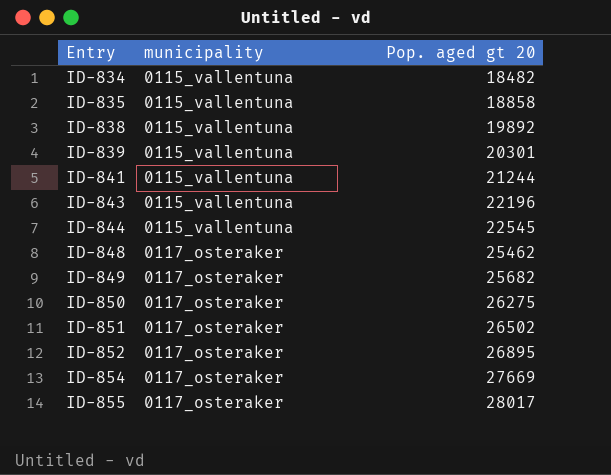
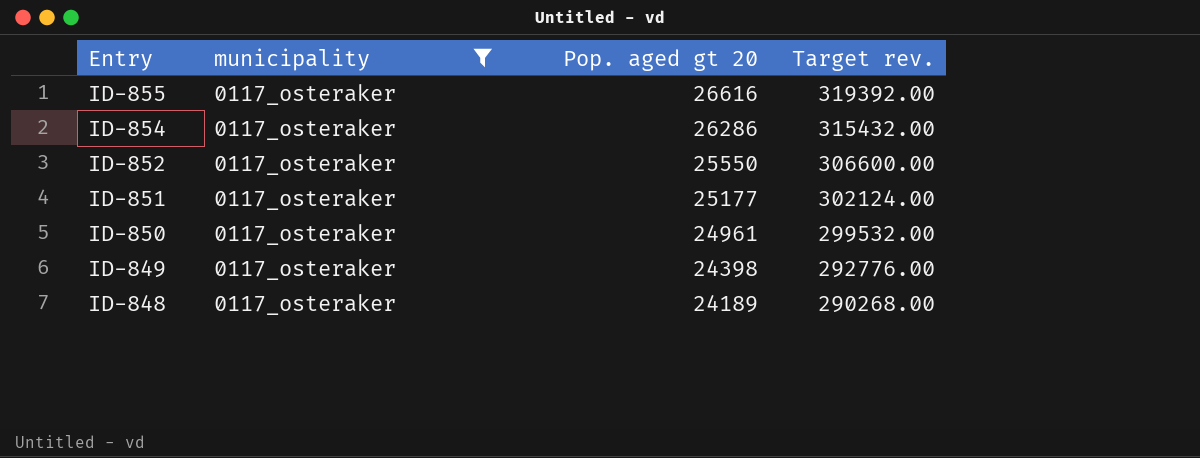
filter: none -> municipality = 0117_osteraker
row order: Entry ascending -> Entry descending
column Target rev. | formula: none -> [Pop. aged gt 20] * 12
ID-855 | Pop. aged gt 20: 28017 -> 26616
ID-854 | Pop. aged gt 20: 27669 -> 26286
ID-852 | Pop. aged gt 20: 26895 -> 25550
ID-851 | Pop. aged gt 20: 26502 -> 25177
ID-850 | Pop. aged gt 20: 26275 -> 24961
ID-849 | Pop. aged gt 20: 25682 -> 24398
ID-848 | Pop. aged gt 20: 25462 -> 24189

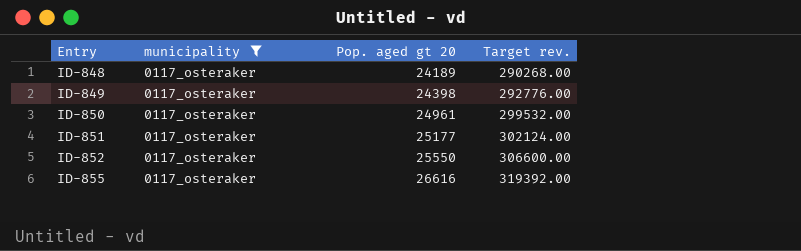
row order: Entry descending -> Entry ascending
row ID-854: 0117_osteraker | 26286 | 315432.00 -> none

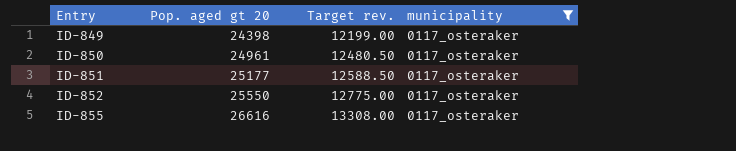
column Target rev. | formula: [Pop. aged gt 20] * 12 -> [Pop. aged gt 20] * 0.5
column municipality | position: 2 -> 4
row ID-848: 0117_osteraker | 24189 | 290268.00 -> none

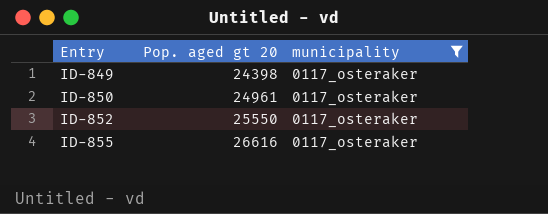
column Target rev. | formula: [Pop. aged gt 20] * 0.5 -> none
row ID-851: 25177 | 12588.50 | 0117_osteraker -> none

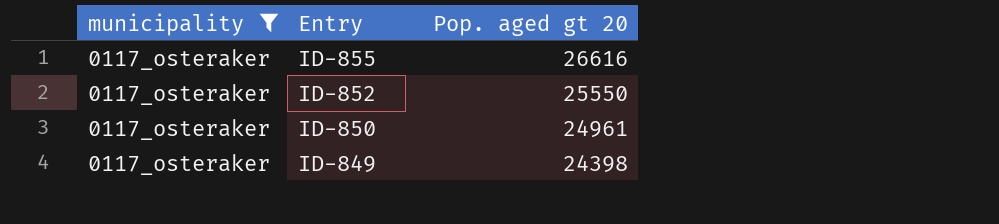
row order: Entry ascending -> Entry descending
column municipality | position: 3 -> 1

